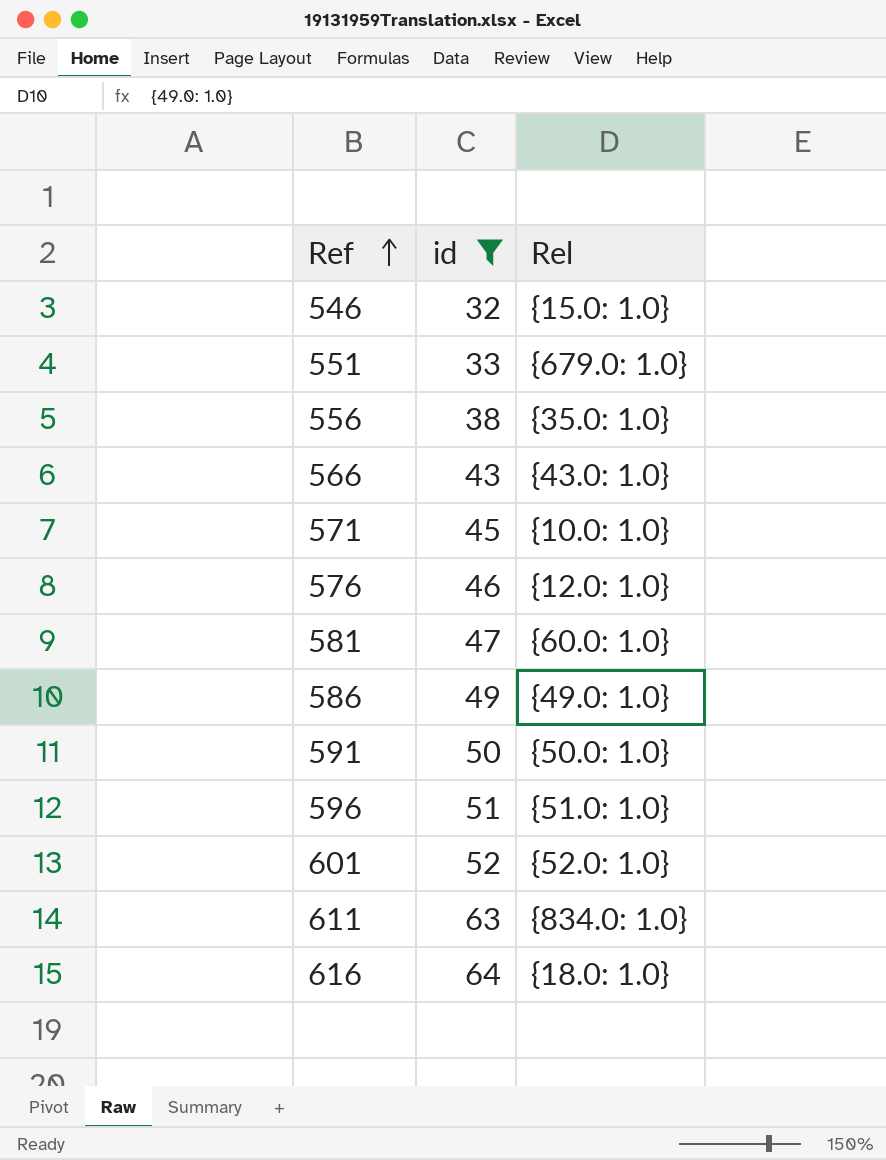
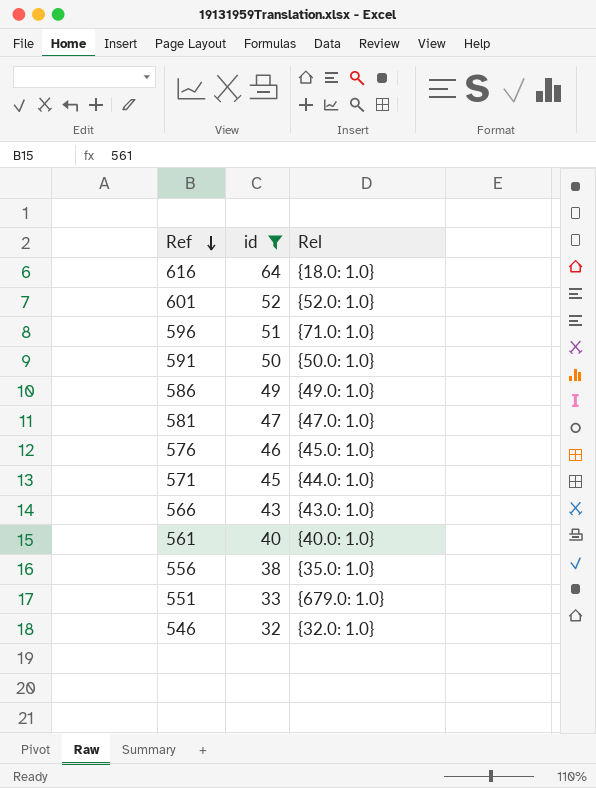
row order: Ref ascending -> Ref descending
row 611: 63 | {834.0: 1.0} -> none
596 | Rel: {51.0: 1.0} -> {71.0: 1.0}
581 | Rel: {60.0: 1.0} -> {47.0: 1.0}
576 | Rel: {12.0: 1.0} -> {45.0: 1.0}
571 | Rel: {10.0: 1.0} -> {44.0: 1.0}
row 561: none -> 40 | {40.0: 1.0}
546 | Rel: {15.0: 1.0} -> {32.0: 1.0}

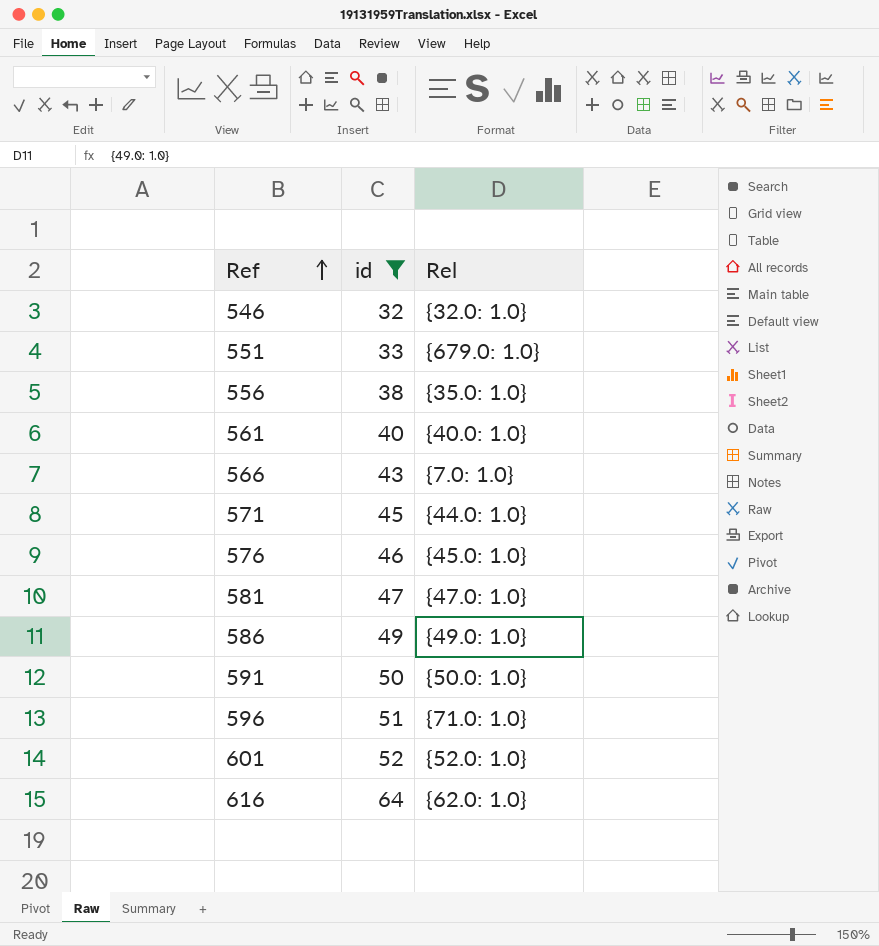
row order: Ref descending -> Ref ascending
566 | Rel: {43.0: 1.0} -> {7.0: 1.0}
616 | Rel: {18.0: 1.0} -> {62.0: 1.0}

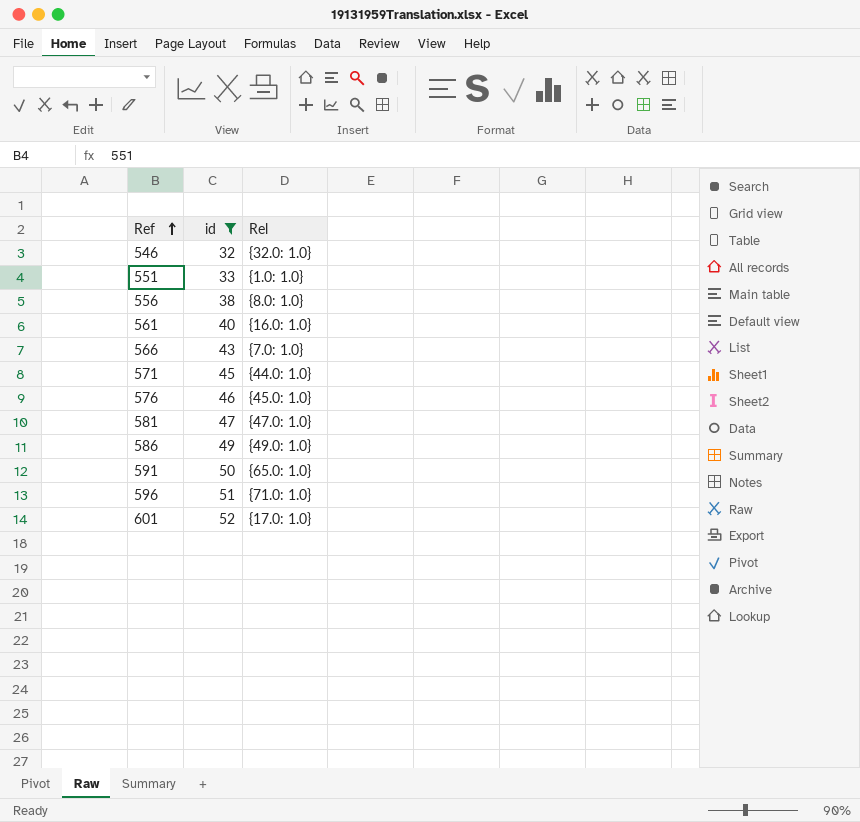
row 616: 64 | {62.0: 1.0} -> none
551 | Rel: {679.0: 1.0} -> {1.0: 1.0}
556 | Rel: {35.0: 1.0} -> {8.0: 1.0}
561 | Rel: {40.0: 1.0} -> {16.0: 1.0}
591 | Rel: {50.0: 1.0} -> {65.0: 1.0}
601 | Rel: {52.0: 1.0} -> {17.0: 1.0}

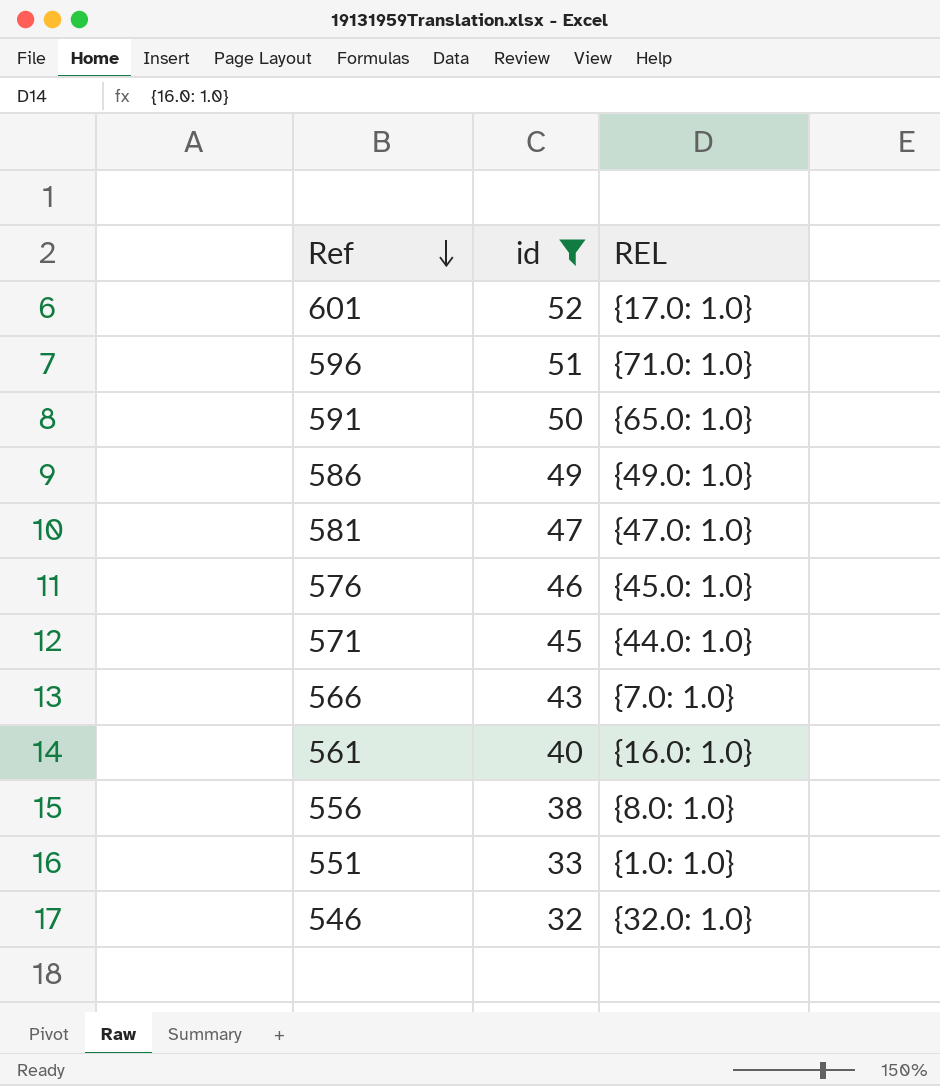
row order: Ref ascending -> Ref descending
column name: Rel -> REL

